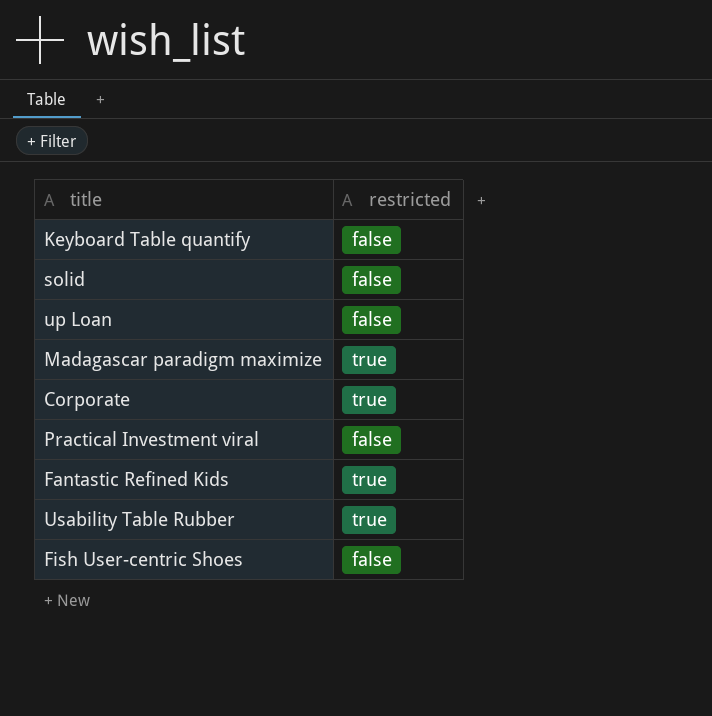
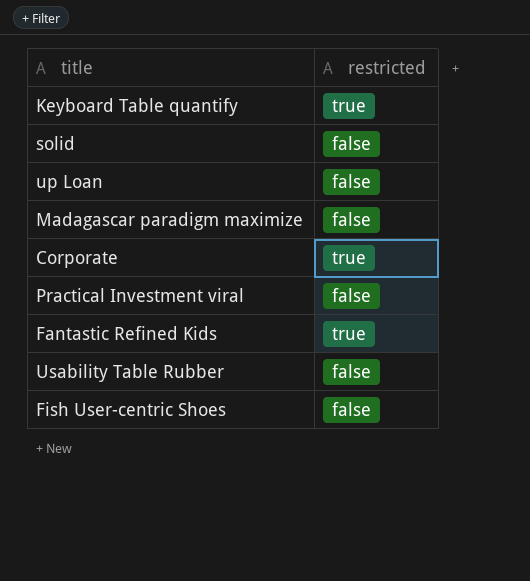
Keyboard Table quantify | restricted: false -> true
Madagascar paradigm maximize | restricted: true -> false
Usability Table Rubber | restricted: true -> false

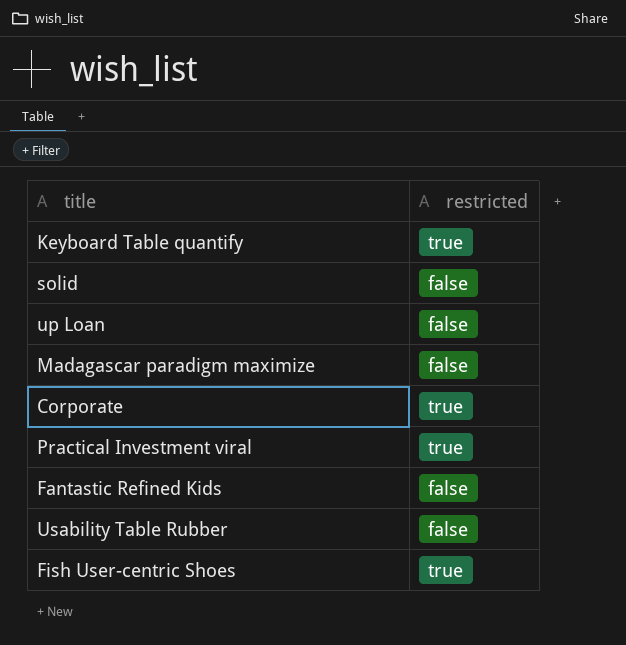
Practical Investment viral | restricted: false -> true
Fantastic Refined Kids | restricted: true -> false
Fish User-centric Shoes | restricted: false -> true

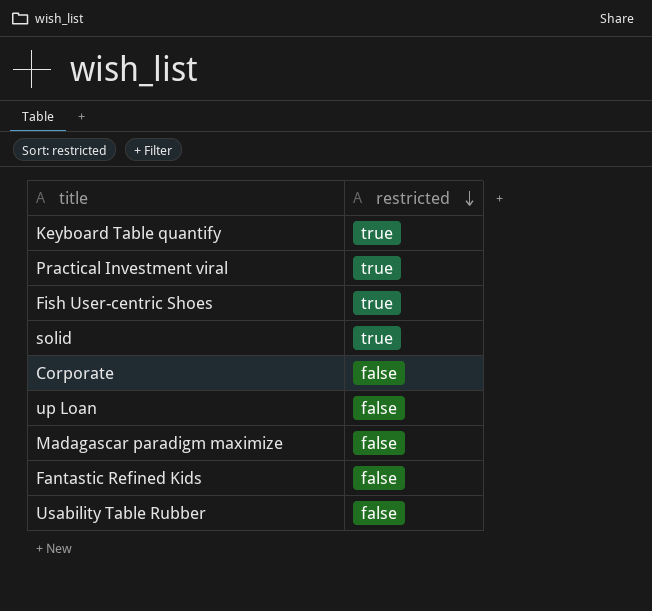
row order: none -> restricted descending
solid | restricted: false -> true
Corporate | restricted: true -> false

